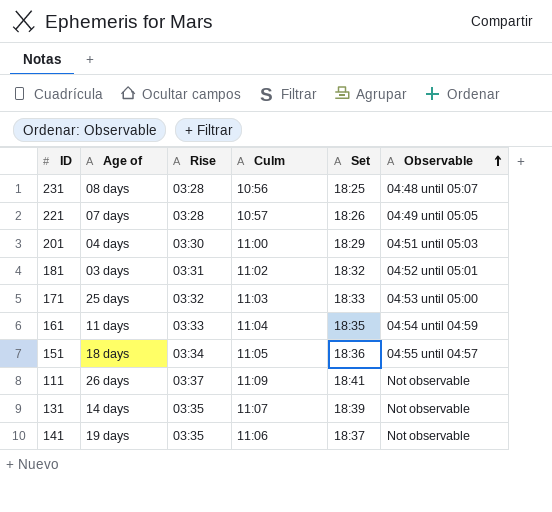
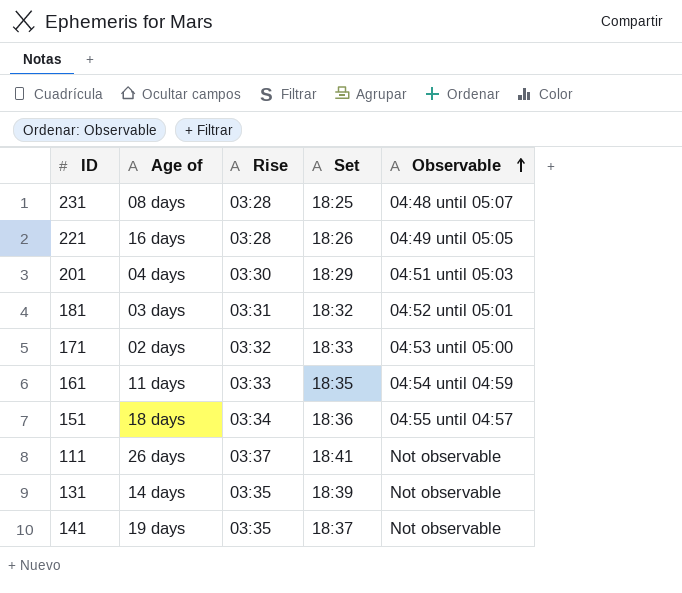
column Culm | position: 4 -> none
221 | Age of: 07 days -> 16 days
171 | Age of: 25 days -> 02 days

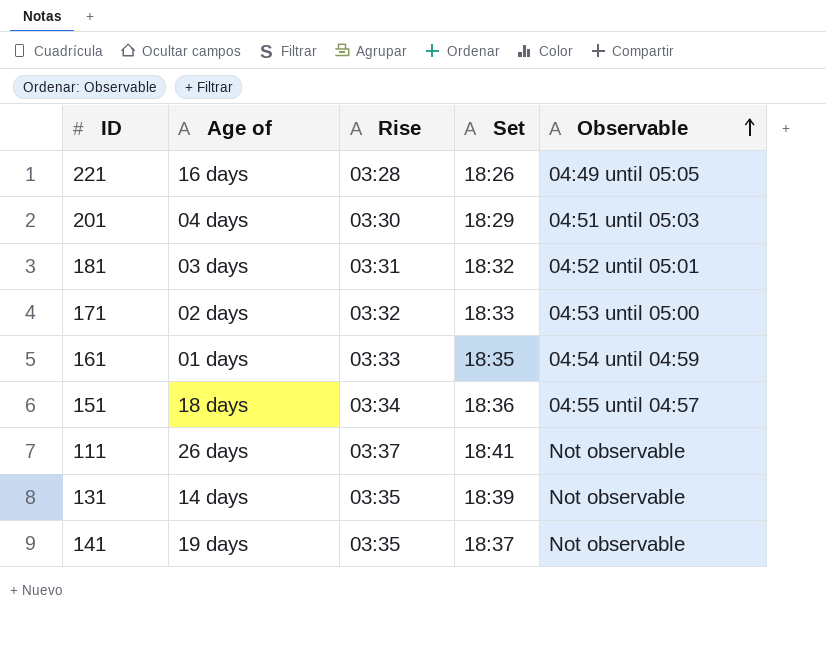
row 231: 08 days | 03:28 | 18:25 | 04:48 until 05:07 -> none
161 | Age of: 11 days -> 01 days

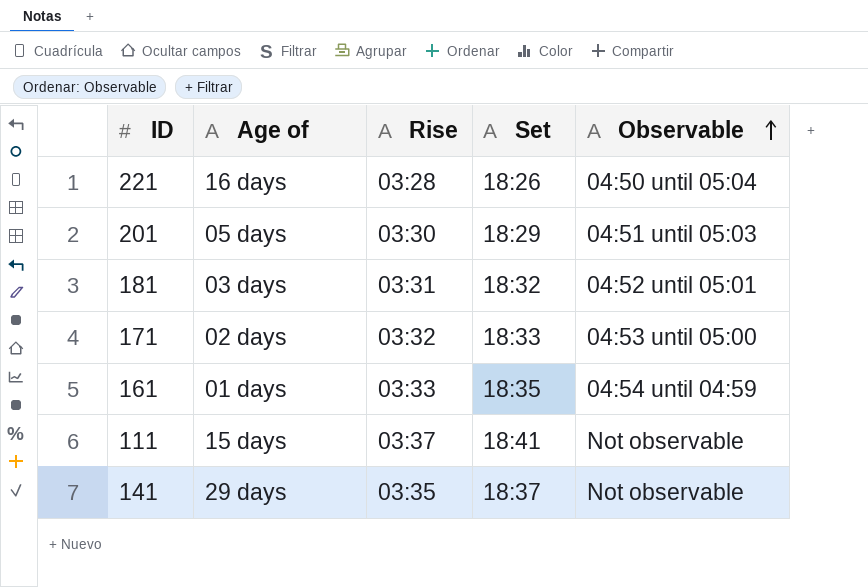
row 151: 18 days | 03:34 | 18:36 | 04:55 until 04:57 -> none
row 131: 14 days | 03:35 | 18:39 | Not observable -> none
221 | Observable: 04:49 until 05:05 -> 04:50 until 05:04
201 | Age of: 04 days -> 05 days
111 | Age of: 26 days -> 15 days
141 | Age of: 19 days -> 29 days

